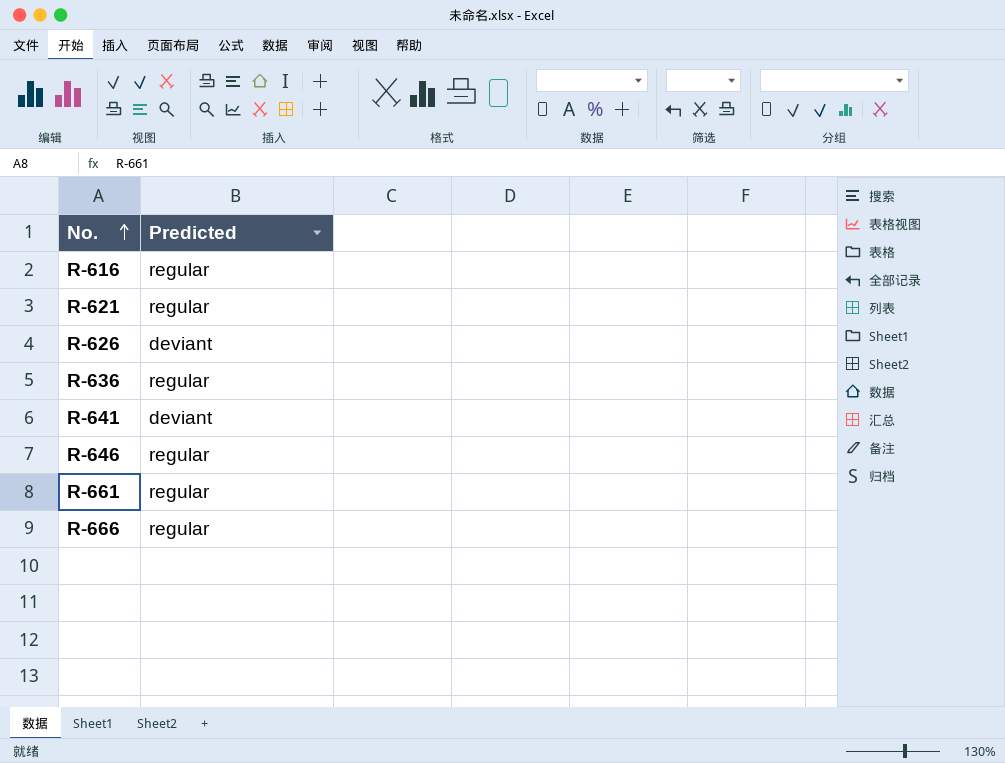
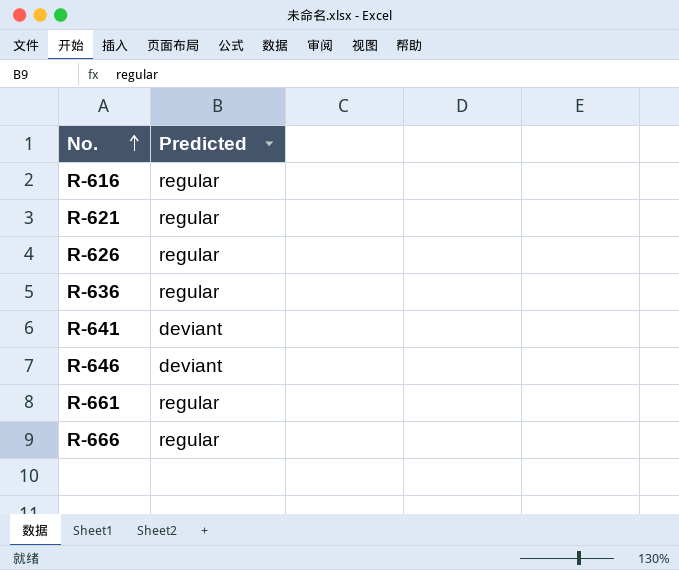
R-626 | Predicted: deviant -> regular
R-646 | Predicted: regular -> deviant

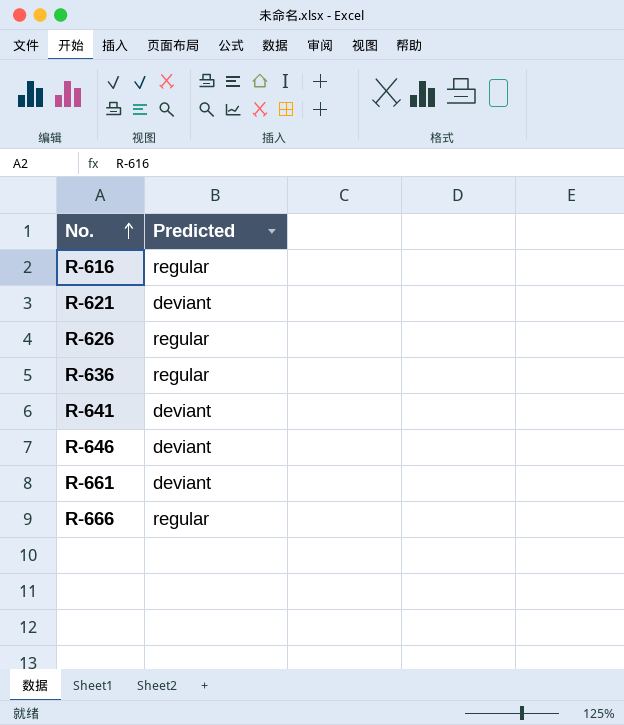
R-621 | Predicted: regular -> deviant
R-661 | Predicted: regular -> deviant

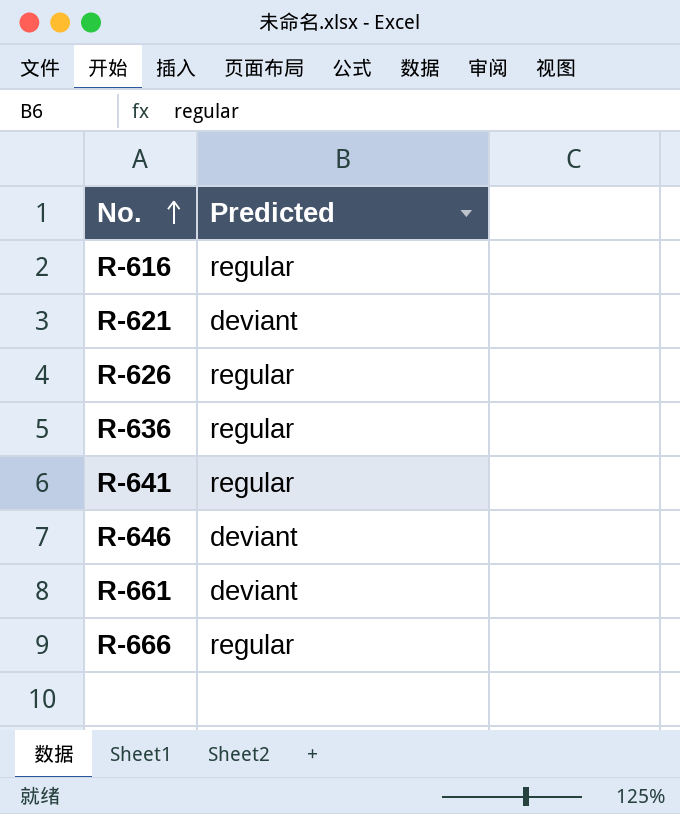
R-641 | Predicted: deviant -> regular

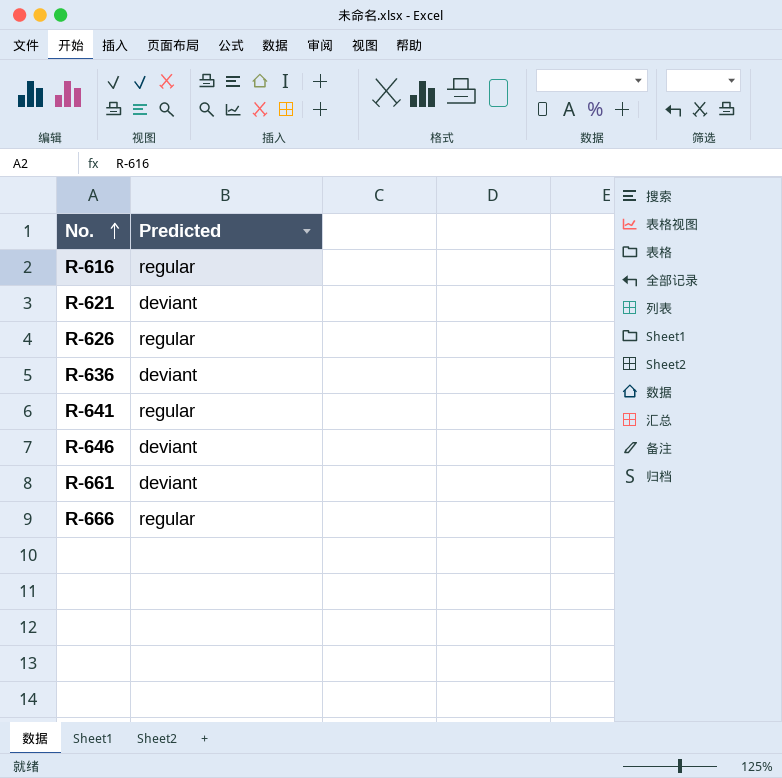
R-636 | Predicted: regular -> deviant

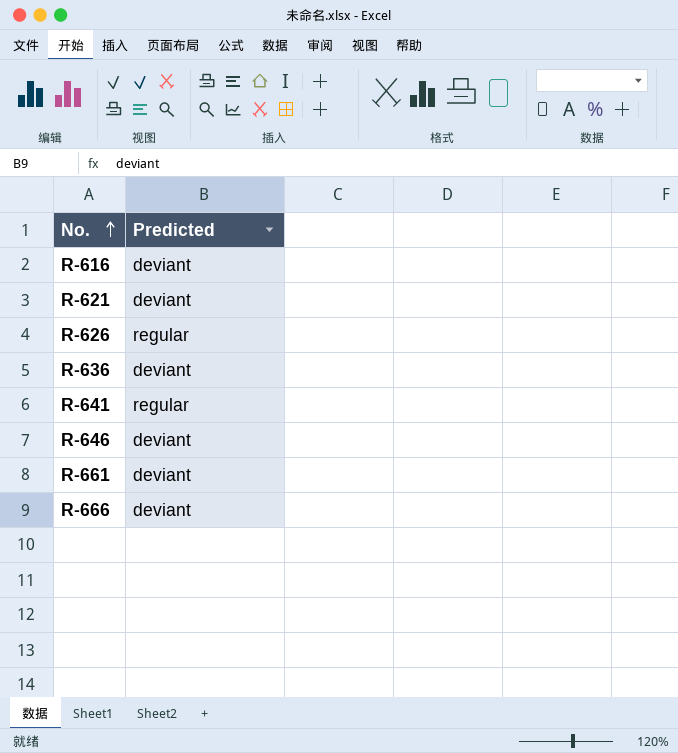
R-616 | Predicted: regular -> deviant
R-666 | Predicted: regular -> deviant

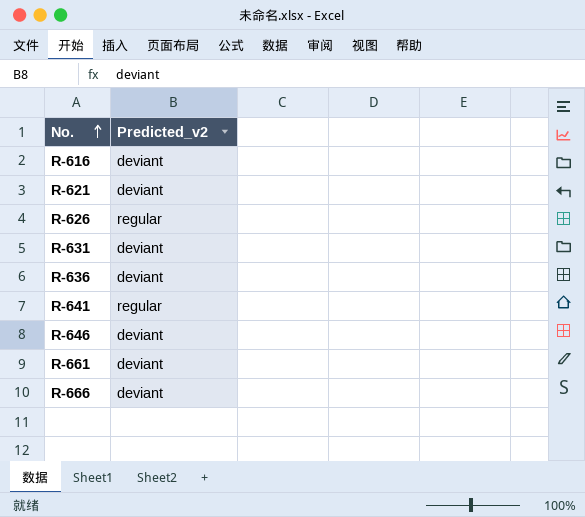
column name: Predicted -> Predicted_v2
row R-631: none -> deviant

